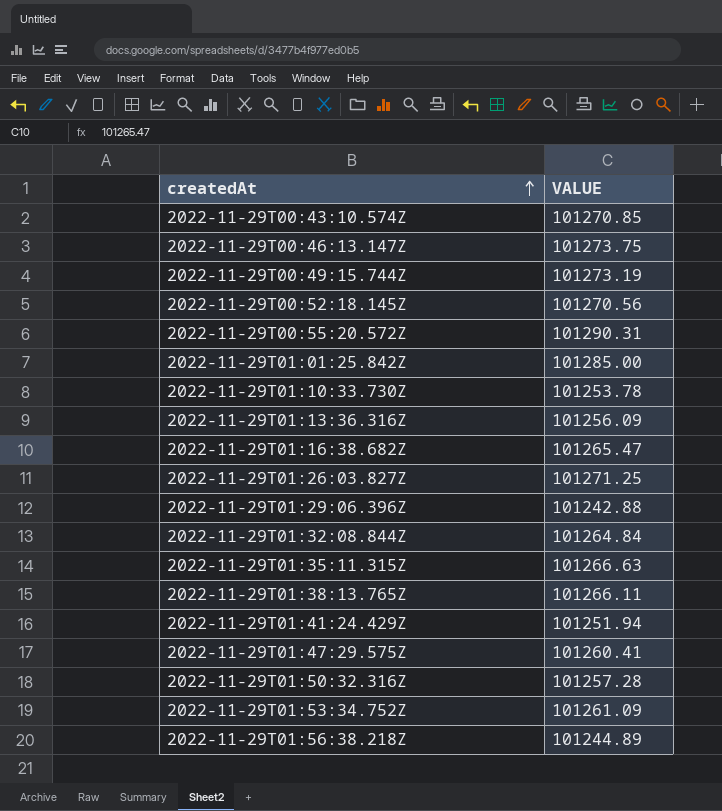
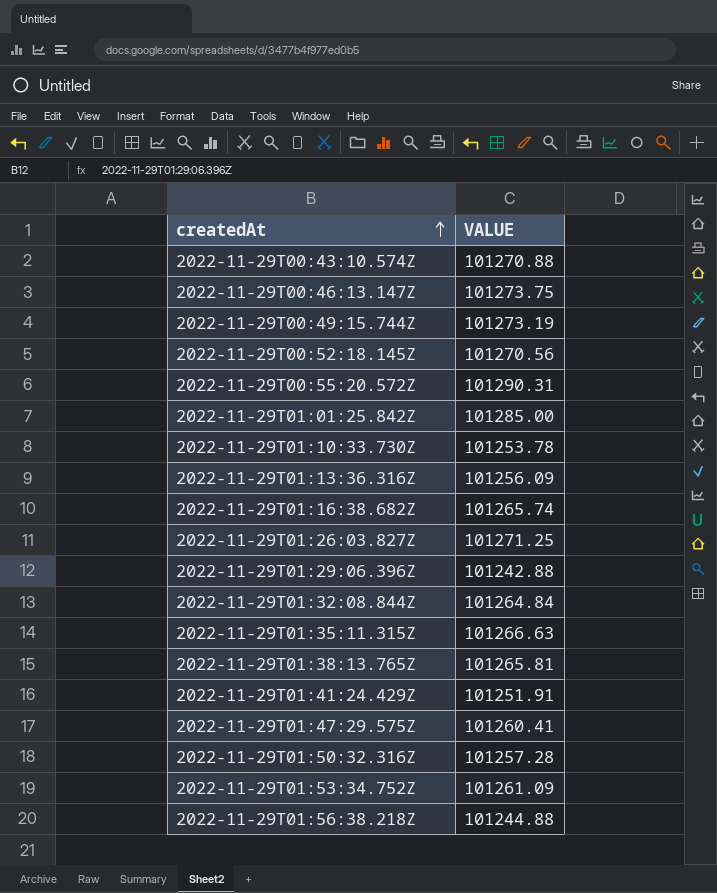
2022-11-29T00:43:10.574Z | VALUE: 101270.85 -> 101270.88
2022-11-29T01:16:38.682Z | VALUE: 101265.47 -> 101265.74
2022-11-29T01:38:13.765Z | VALUE: 101266.11 -> 101265.81
2022-11-29T01:41:24.429Z | VALUE: 101251.94 -> 101251.91
2022-11-29T01:56:38.218Z | VALUE: 101244.89 -> 101244.88

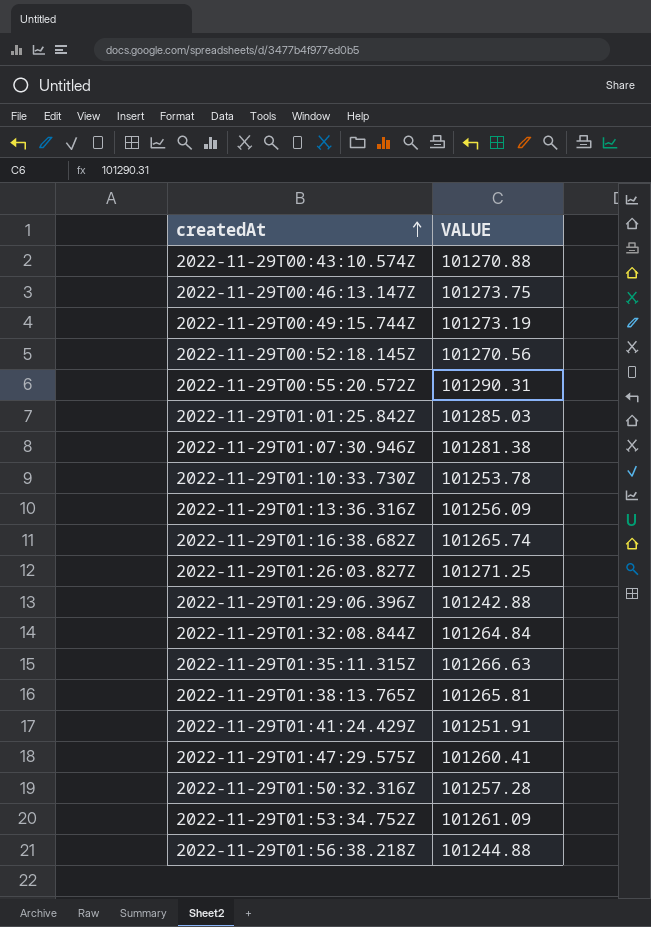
2022-11-29T01:01:25.842Z | VALUE: 101285.00 -> 101285.03
row 2022-11-29T01:07:30.946Z: none -> 101281.38

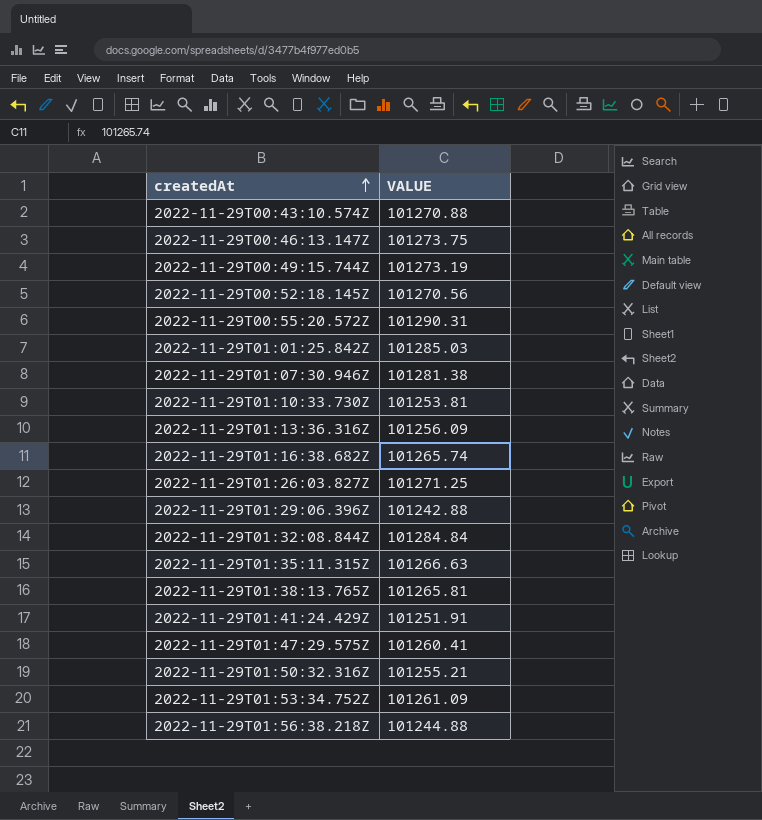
2022-11-29T01:10:33.730Z | VALUE: 101253.78 -> 101253.81
2022-11-29T01:32:08.844Z | VALUE: 101264.84 -> 101284.84
2022-11-29T01:50:32.316Z | VALUE: 101257.28 -> 101255.21

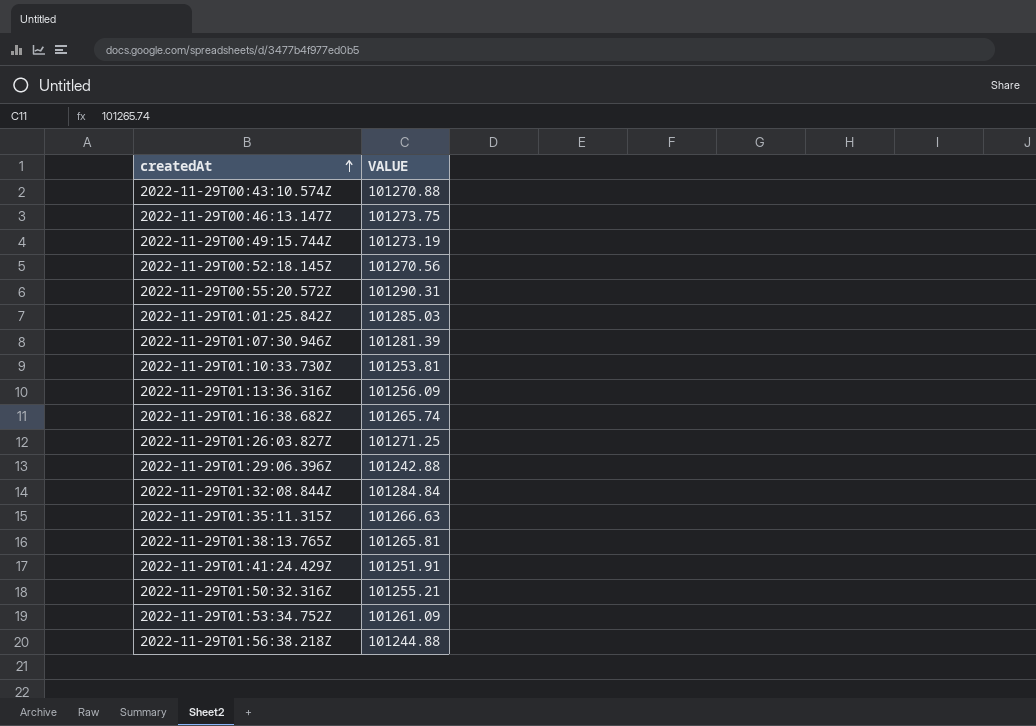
row 2022-11-29T01:47:29.575Z: 101260.41 -> none
2022-11-29T01:07:30.946Z | VALUE: 101281.38 -> 101281.39

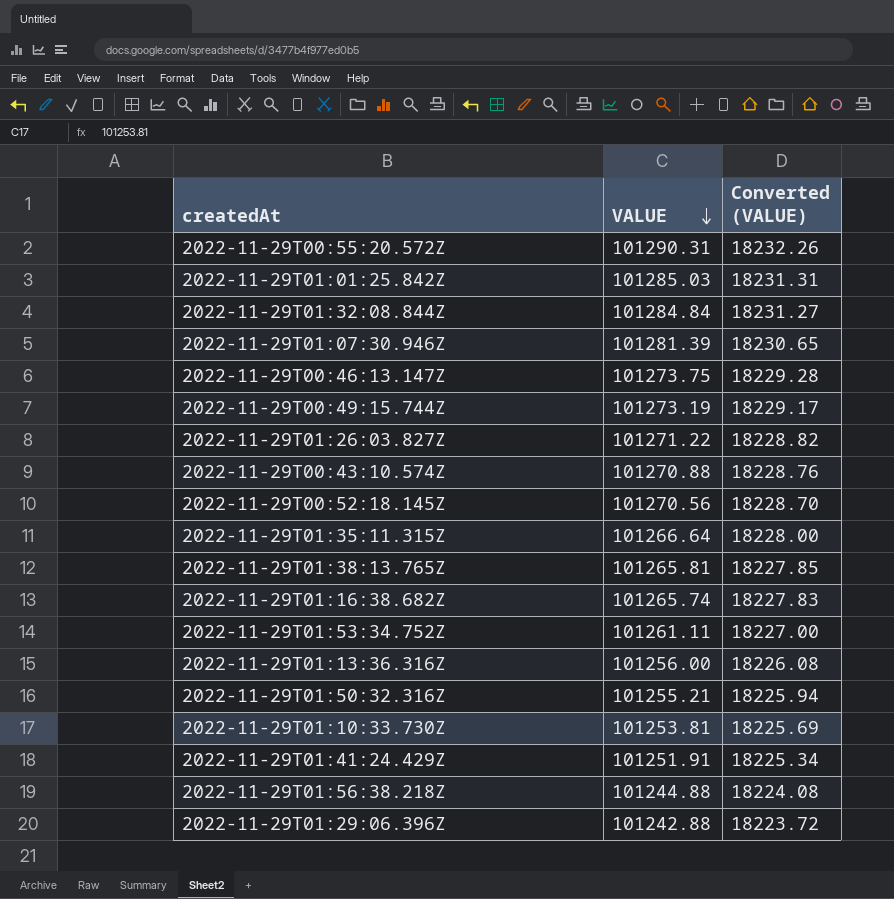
row order: createdAt ascending -> VALUE descending
column Converted (VALUE) | formula: none -> [VALUE] * 0.18
2022-11-29T01:26:03.827Z | VALUE: 101271.25 -> 101271.22
2022-11-29T01:35:11.315Z | VALUE: 101266.63 -> 101266.64
2022-11-29T01:53:34.752Z | VALUE: 101261.09 -> 101261.11
2022-11-29T01:13:36.316Z | VALUE: 101256.09 -> 101256.00

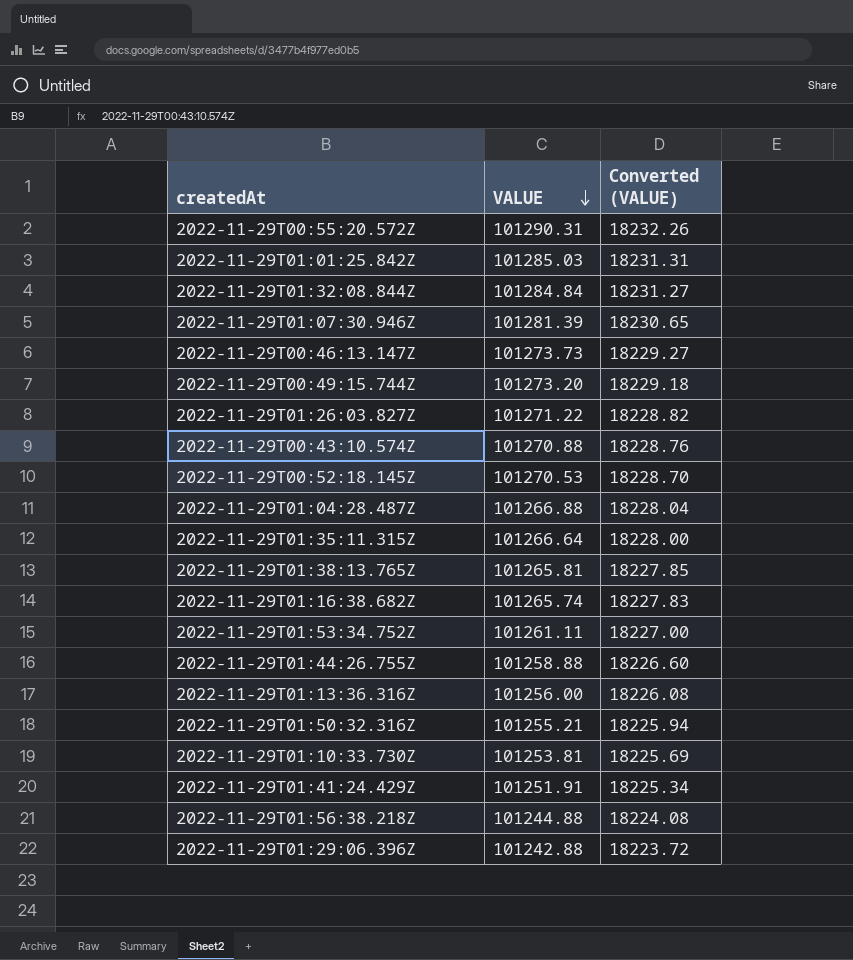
2022-11-29T00:46:13.147Z | VALUE: 101273.75 -> 101273.73
2022-11-29T00:46:13.147Z | Converted (VALUE): 18229.28 -> 18229.27
2022-11-29T00:49:15.744Z | VALUE: 101273.19 -> 101273.20
2022-11-29T00:49:15.744Z | Converted (VALUE): 18229.17 -> 18229.18
2022-11-29T00:52:18.145Z | VALUE: 101270.56 -> 101270.53
row 2022-11-29T01:04:28.487Z: none -> 101266.88 | 18228.04
row 2022-11-29T01:44:26.755Z: none -> 101258.88 | 18226.60

